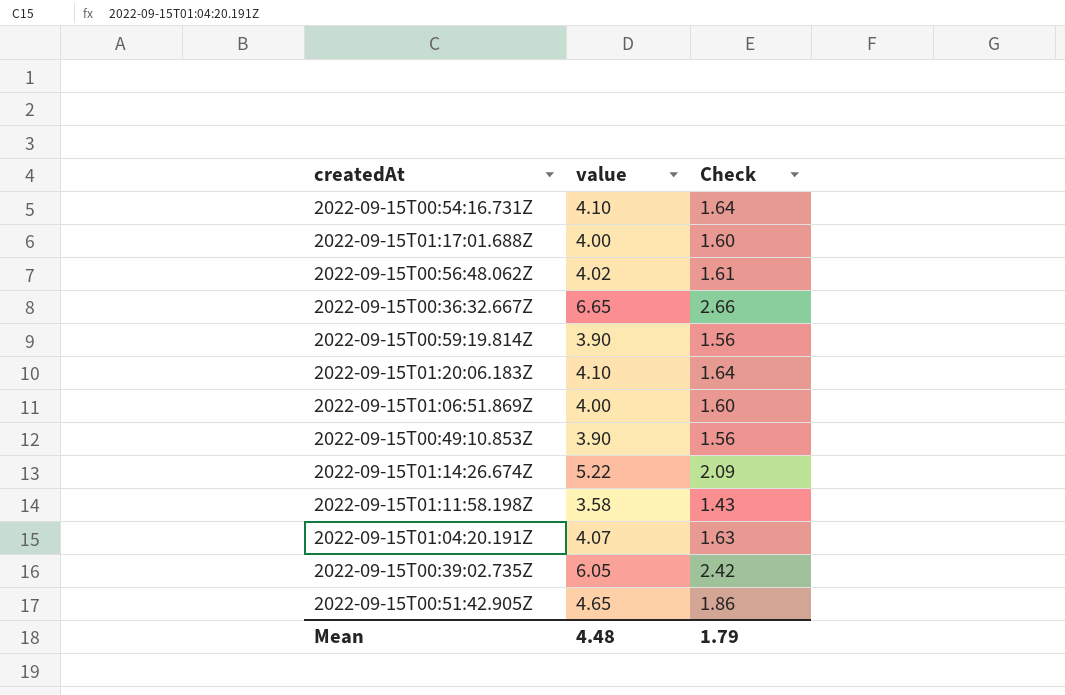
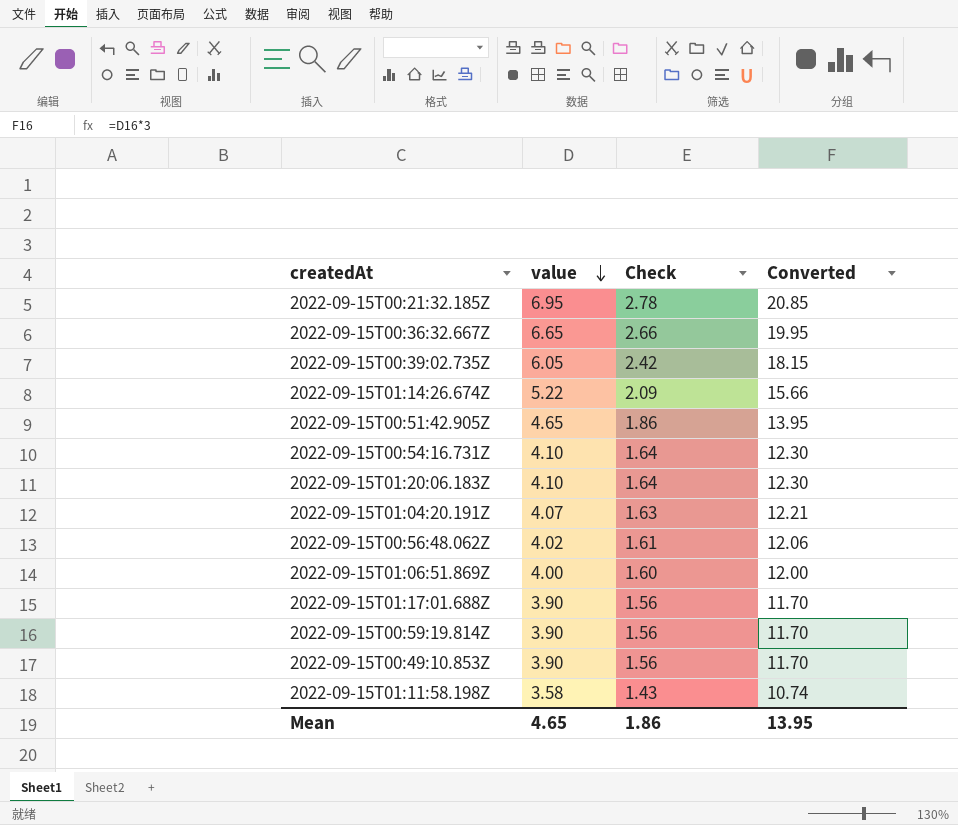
row order: none -> value descending
column Converted | formula: none -> [value] * 3
row 2022-09-15T00:21:32.185Z: none -> 6.95 | 2.78 | 20.85
2022-09-15T01:17:01.688Z | value: 4.00 -> 3.90
2022-09-15T01:17:01.688Z | Check: 1.60 -> 1.56
Mean | value: 4.48 -> 4.65
Mean | Check: 1.79 -> 1.86

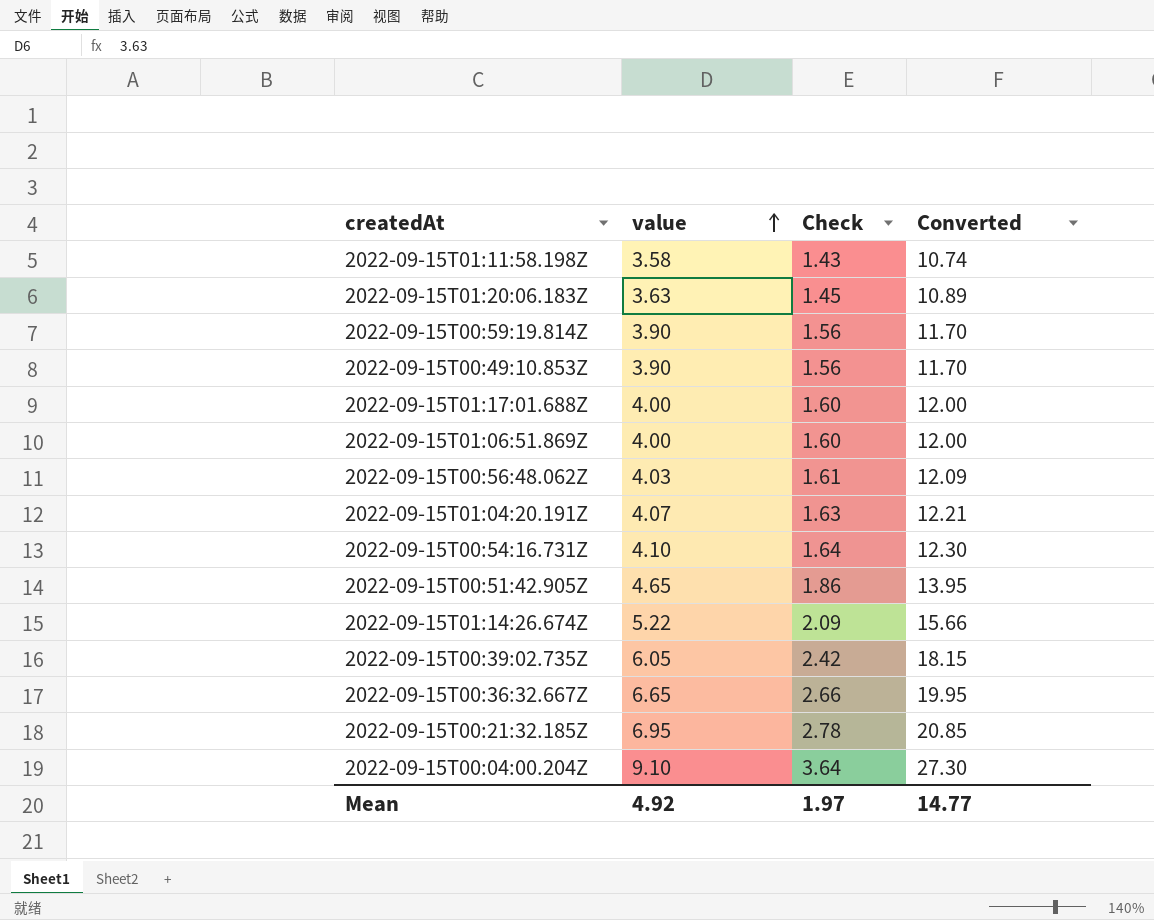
row order: value descending -> value ascending
2022-09-15T01:20:06.183Z | value: 4.10 -> 3.63
2022-09-15T01:20:06.183Z | Check: 1.64 -> 1.45
2022-09-15T01:20:06.183Z | Converted: 12.30 -> 10.89
2022-09-15T01:17:01.688Z | value: 3.90 -> 4.00
2022-09-15T01:17:01.688Z | Check: 1.56 -> 1.60
2022-09-15T01:17:01.688Z | Converted: 11.70 -> 12.00
2022-09-15T00:56:48.062Z | value: 4.02 -> 4.03
2022-09-15T00:56:48.062Z | Converted: 12.06 -> 12.09
row 2022-09-15T00:04:00.204Z: none -> 9.10 | 3.64 | 27.30
Mean | value: 4.65 -> 4.92
Mean | Check: 1.86 -> 1.97
Mean | Converted: 13.95 -> 14.77

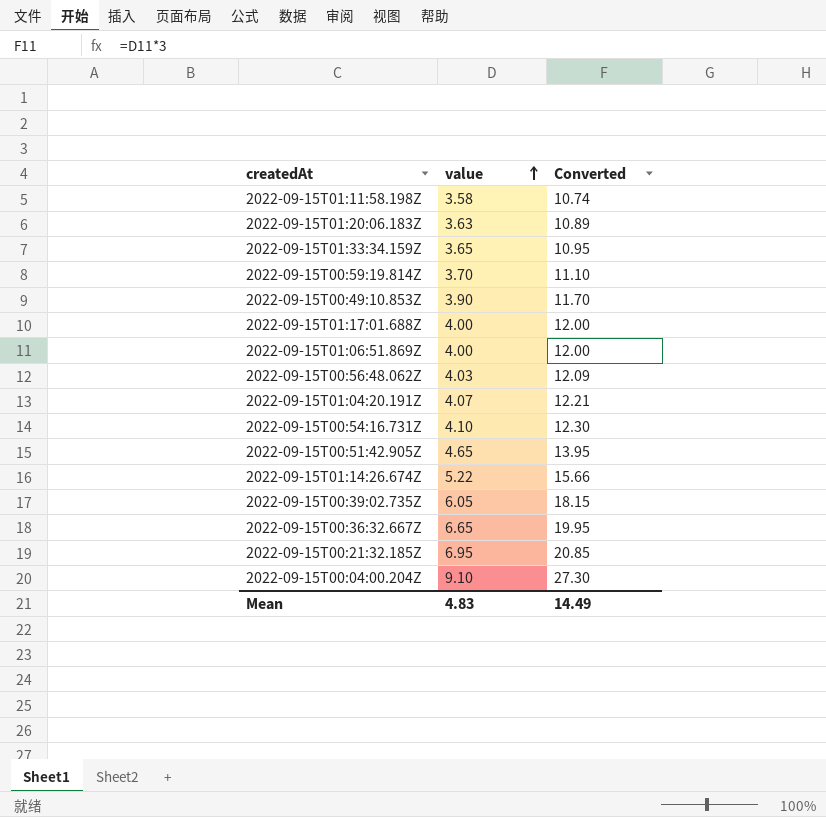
column Check | formula: [value] * 0.4 -> none
row 2022-09-15T01:33:34.159Z: none -> 3.65 | 10.95
2022-09-15T00:59:19.814Z | value: 3.90 -> 3.70
2022-09-15T00:59:19.814Z | Converted: 11.70 -> 11.10
Mean | value: 4.92 -> 4.83
Mean | Converted: 14.77 -> 14.49

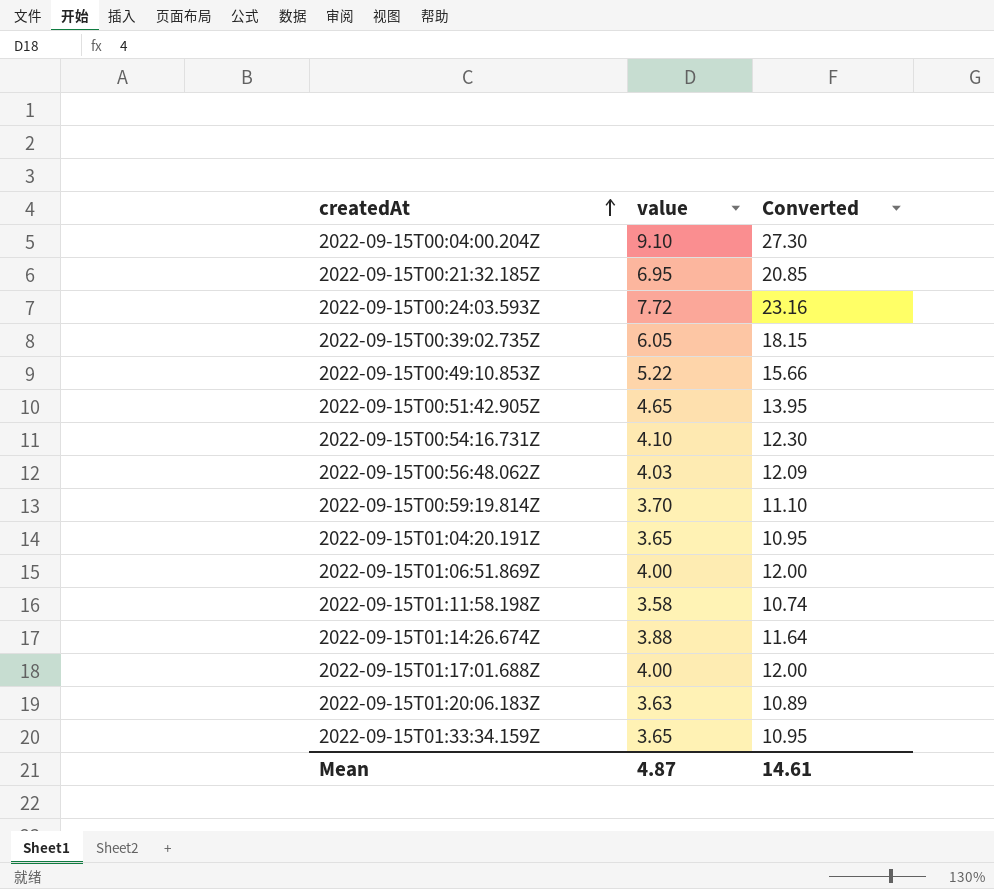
row order: value ascending -> createdAt ascending
row 2022-09-15T00:36:32.667Z: 6.65 | 19.95 -> none
row 2022-09-15T00:24:03.593Z: none -> 7.72 | 23.16
2022-09-15T00:49:10.853Z | value: 3.90 -> 5.22
2022-09-15T00:49:10.853Z | Converted: 11.70 -> 15.66
2022-09-15T01:04:20.191Z | value: 4.07 -> 3.65
2022-09-15T01:04:20.191Z | Converted: 12.21 -> 10.95
2022-09-15T01:14:26.674Z | value: 5.22 -> 3.88
2022-09-15T01:14:26.674Z | Converted: 15.66 -> 11.64
Mean | value: 4.83 -> 4.87
Mean | Converted: 14.49 -> 14.61

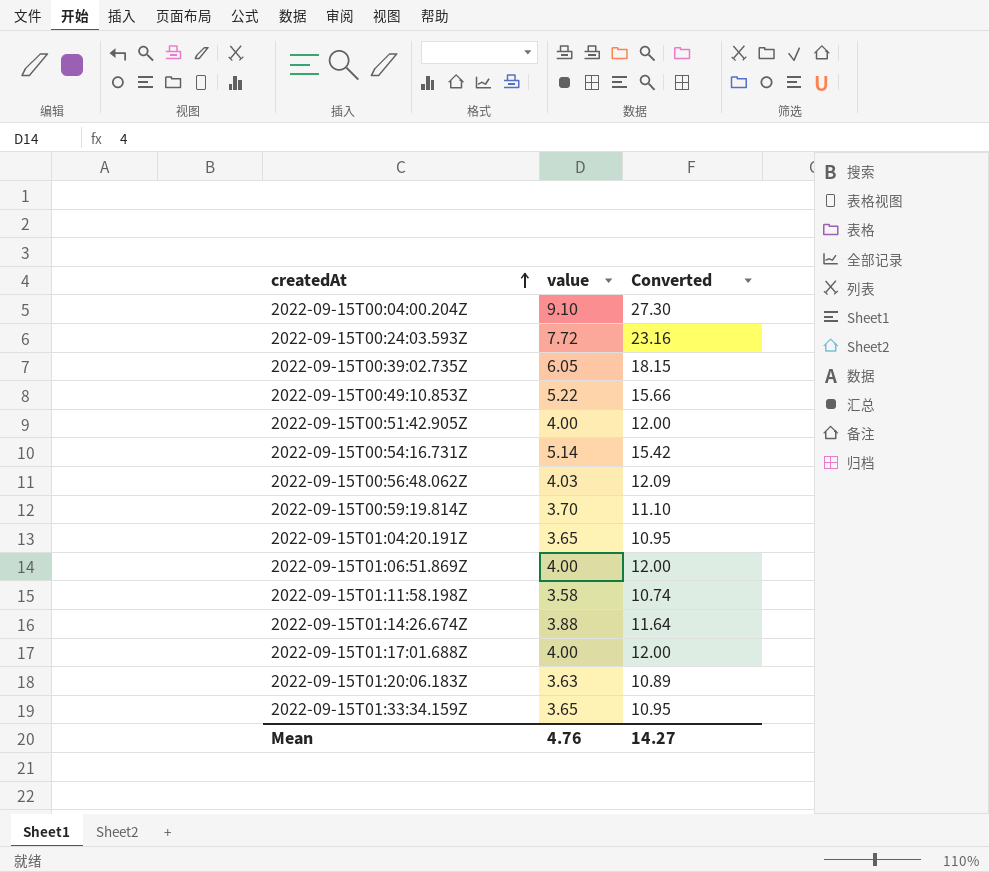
row 2022-09-15T00:21:32.185Z: 6.95 | 20.85 -> none
2022-09-15T00:51:42.905Z | value: 4.65 -> 4.00
2022-09-15T00:51:42.905Z | Converted: 13.95 -> 12.00
2022-09-15T00:54:16.731Z | value: 4.10 -> 5.14
2022-09-15T00:54:16.731Z | Converted: 12.30 -> 15.42
Mean | value: 4.87 -> 4.76
Mean | Converted: 14.61 -> 14.27

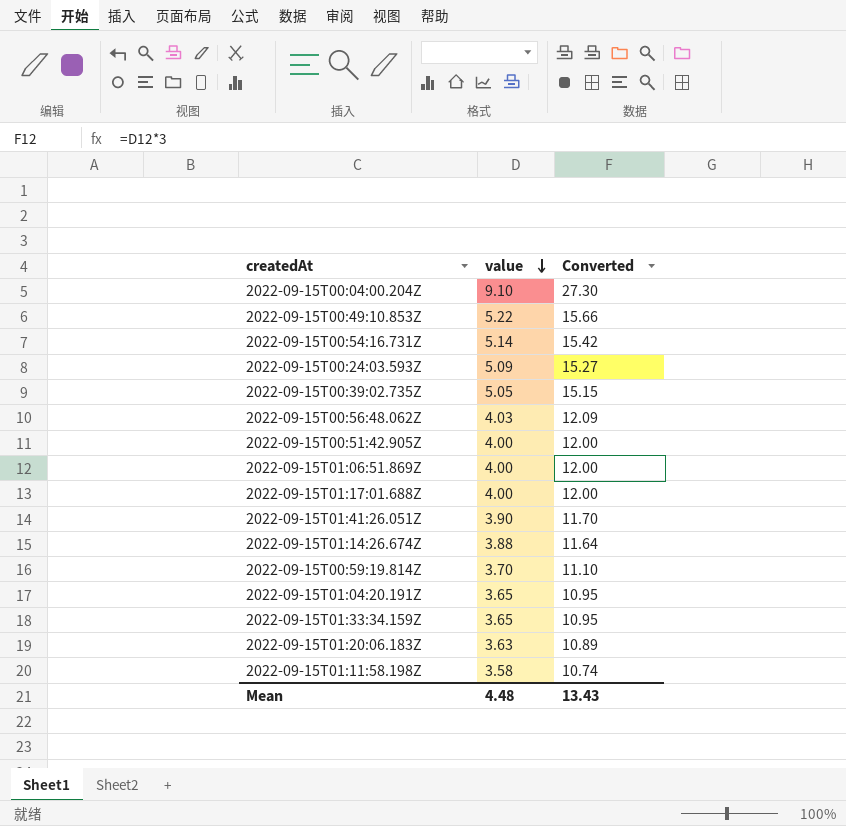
row order: createdAt ascending -> value descending
2022-09-15T00:24:03.593Z | value: 7.72 -> 5.09
2022-09-15T00:24:03.593Z | Converted: 23.16 -> 15.27
2022-09-15T00:39:02.735Z | value: 6.05 -> 5.05
2022-09-15T00:39:02.735Z | Converted: 18.15 -> 15.15
row 2022-09-15T01:41:26.051Z: none -> 3.90 | 11.70
Mean | value: 4.76 -> 4.48
Mean | Converted: 14.27 -> 13.43

